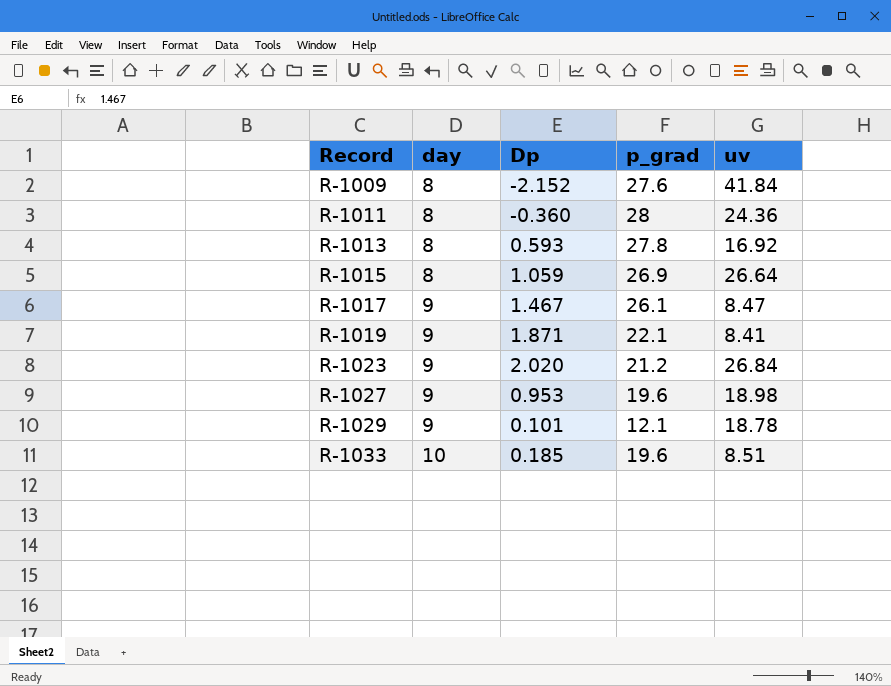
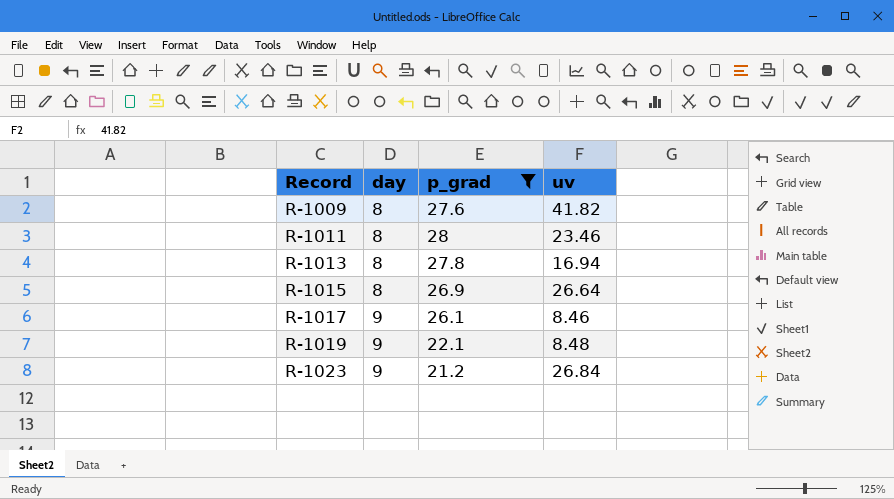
filter: none -> p_grad >= 21.2
column Dp | position: 3 -> none
R-1009 | uv: 41.84 -> 41.82
R-1011 | uv: 24.36 -> 23.46
R-1013 | uv: 16.92 -> 16.94
R-1017 | uv: 8.47 -> 8.46
R-1019 | uv: 8.41 -> 8.48

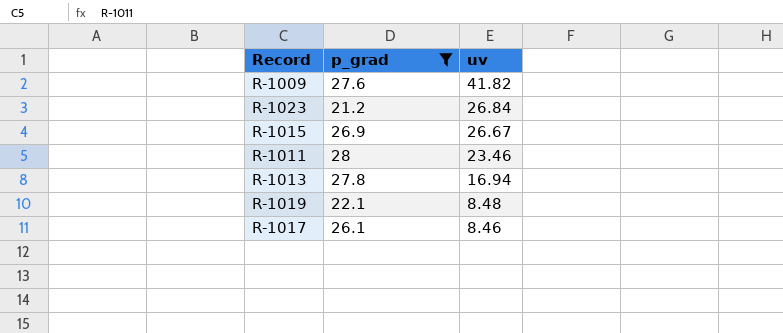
row order: Record ascending -> uv descending
column day | position: 2 -> none
R-1015 | uv: 26.64 -> 26.67

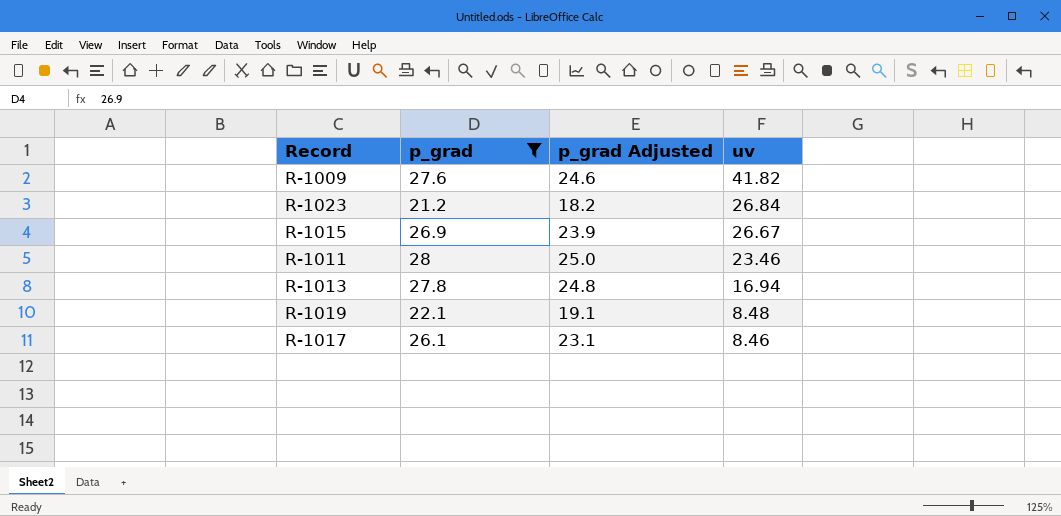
column p_grad Adjusted | formula: none -> [p_grad] - 3

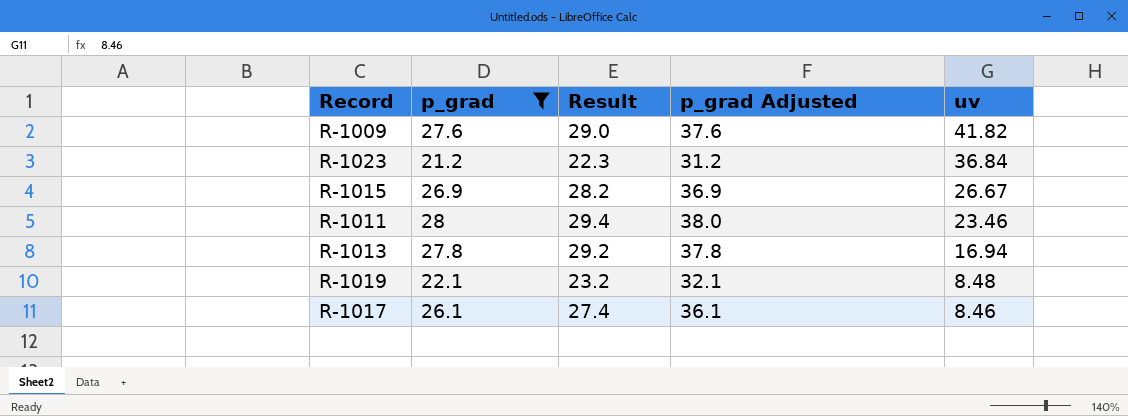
column Result | formula: none -> [p_grad] * 1.05
column p_grad Adjusted | formula: [p_grad] - 3 -> [p_grad] + 10
R-1023 | uv: 26.84 -> 36.84

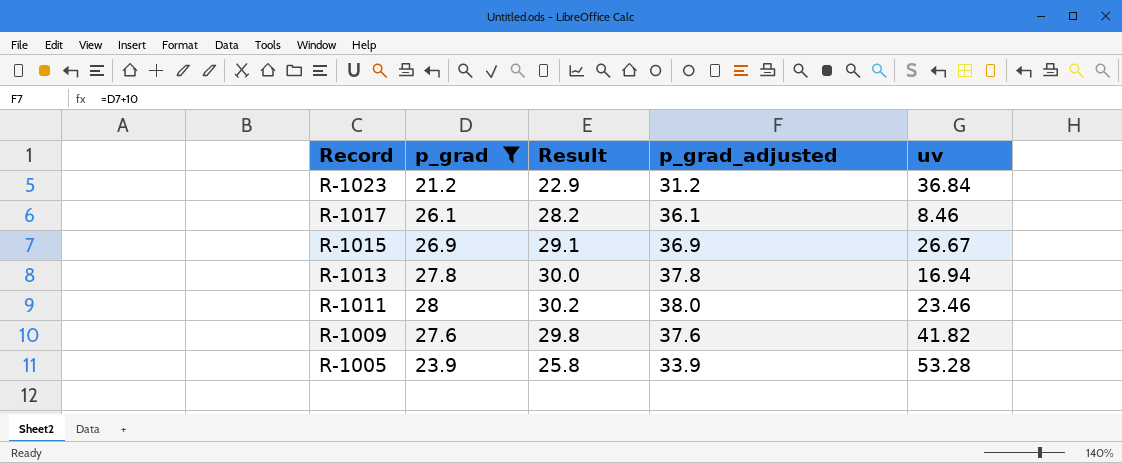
row order: uv descending -> Record descending
column Result | formula: [p_grad] * 1.05 -> [p_grad] * 1.08
column name: p_grad Adjusted -> p_grad_adjusted
row R-1019: 22.1 | 23.2 | 32.1 | 8.48 -> none
row R-1005: none -> 23.9 | 25.8 | 33.9 | 53.28

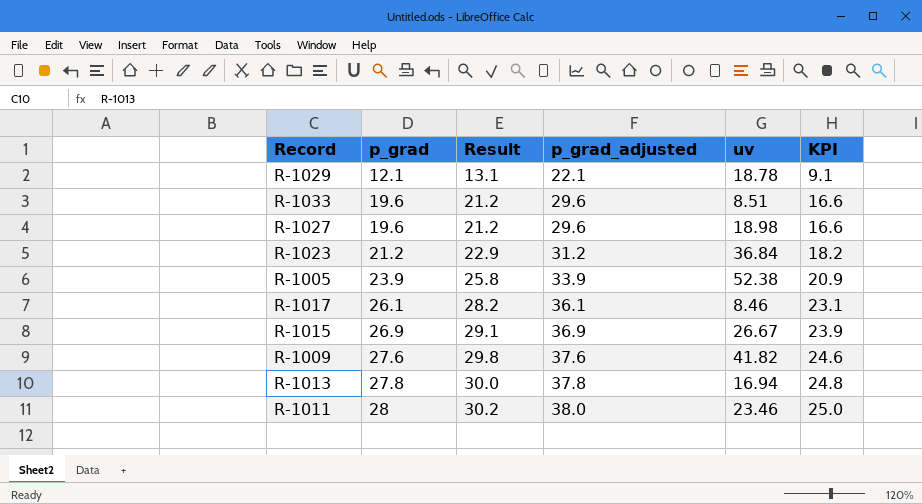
filter: p_grad >= 21.2 -> none
row order: Record descending -> p_grad ascending
column KPI | formula: none -> [p_grad] - 3
R-1005 | uv: 53.28 -> 52.38

